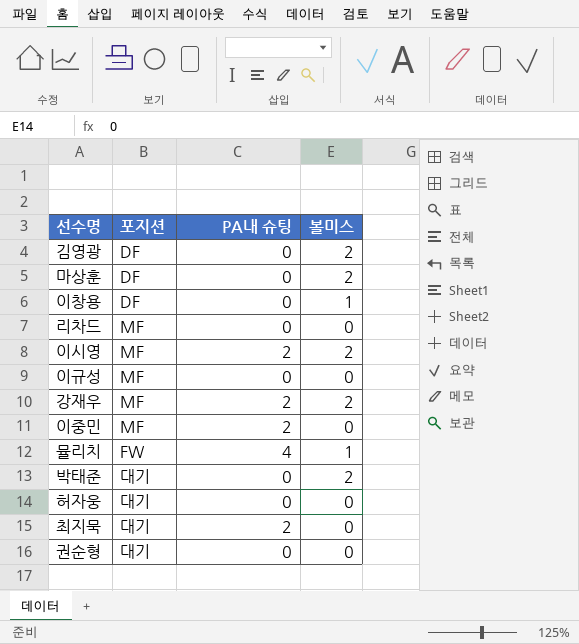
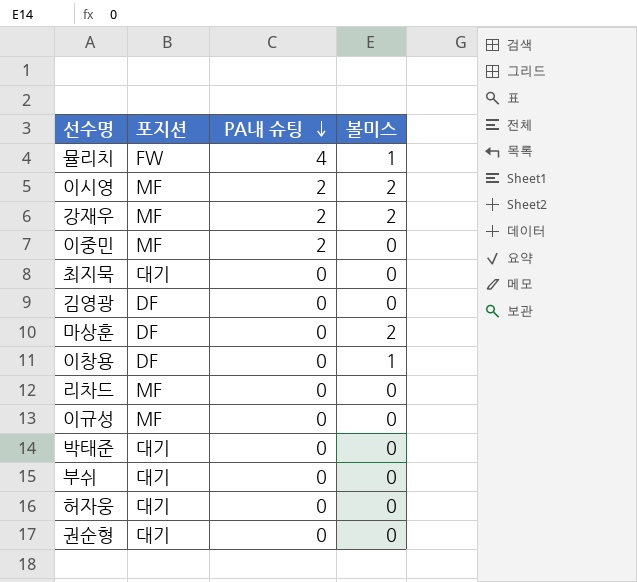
row order: none -> PA내 슈팅 descending
최지묵 | PA내 슈팅: 2 -> 0
김영광 | 볼미스: 2 -> 0
박태준 | 볼미스: 2 -> 0
row 부쉬: none -> 대기 | 0 | 0

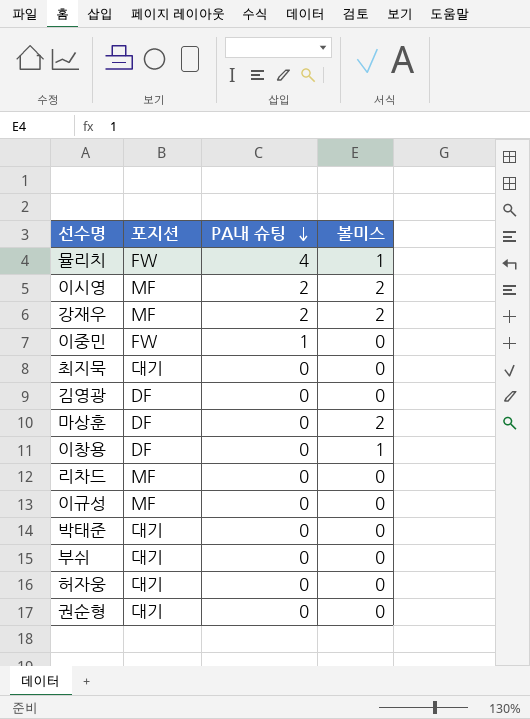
이중민 | 포지션: MF -> FW
이중민 | PA내 슈팅: 2 -> 1

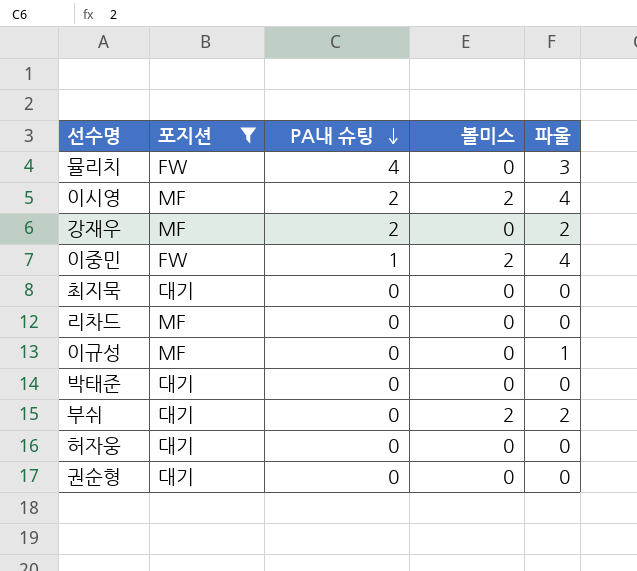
filter: none -> 포지션 != DF
column 파울 | position: none -> 5
뮬리치 | 볼미스: 1 -> 0
강재우 | 볼미스: 2 -> 0
이중민 | 볼미스: 0 -> 2
부쉬 | 볼미스: 0 -> 2

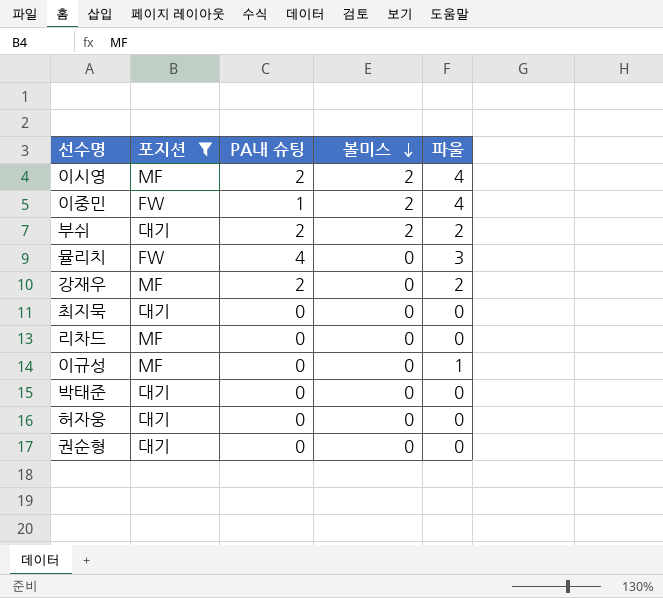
row order: PA내 슈팅 descending -> 볼미스 descending
부쉬 | PA내 슈팅: 0 -> 2

